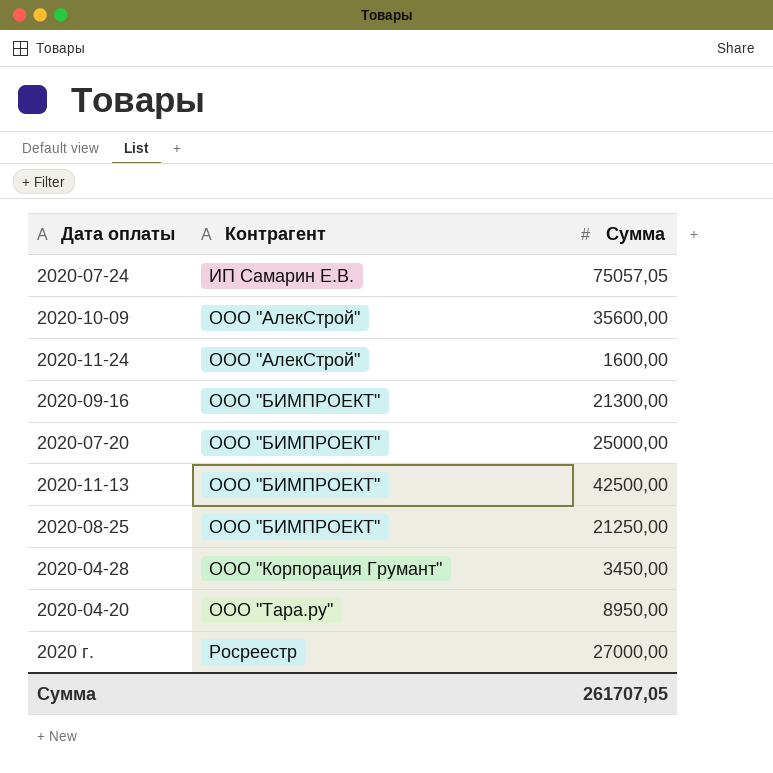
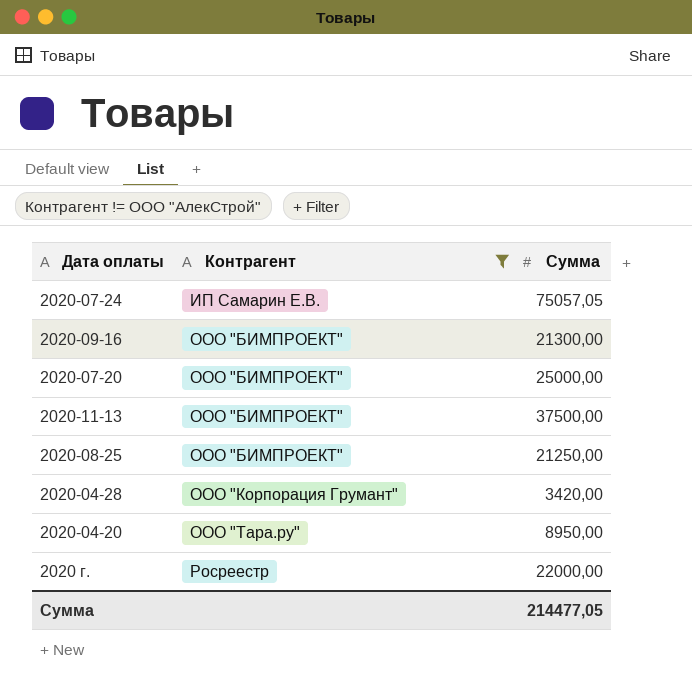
filter: none -> Контрагент != ООО "АлекСтрой"
2020-11-13 | Сумма: 42500,00 -> 37500,00
2020-04-28 | Сумма: 3450,00 -> 3420,00
2020 г. | Сумма: 27000,00 -> 22000,00
Сумма | Сумма: 261707,05 -> 214477,05

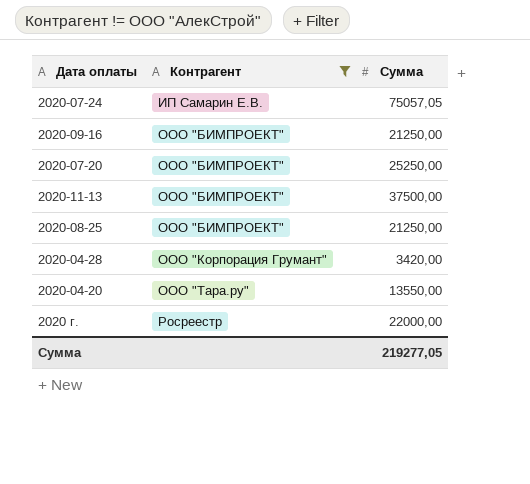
2020-09-16 | Сумма: 21300,00 -> 21250,00
2020-07-20 | Сумма: 25000,00 -> 25250,00
2020-04-20 | Сумма: 8950,00 -> 13550,00
Сумма | Сумма: 214477,05 -> 219277,05

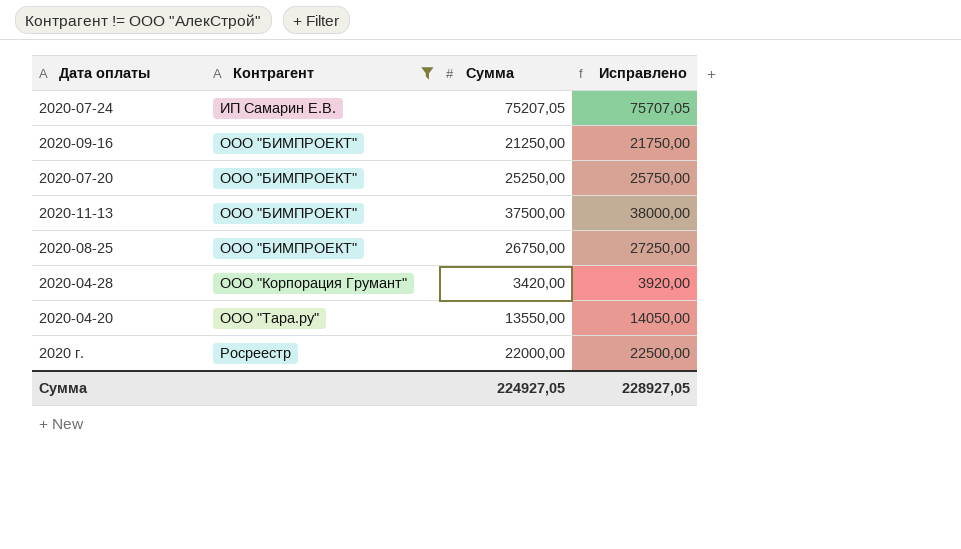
column Исправлено | formula: none -> [Сумма] + 500
2020-07-24 | Сумма: 75057,05 -> 75207,05
2020-08-25 | Сумма: 21250,00 -> 26750,00
Сумма | Сумма: 219277,05 -> 224927,05

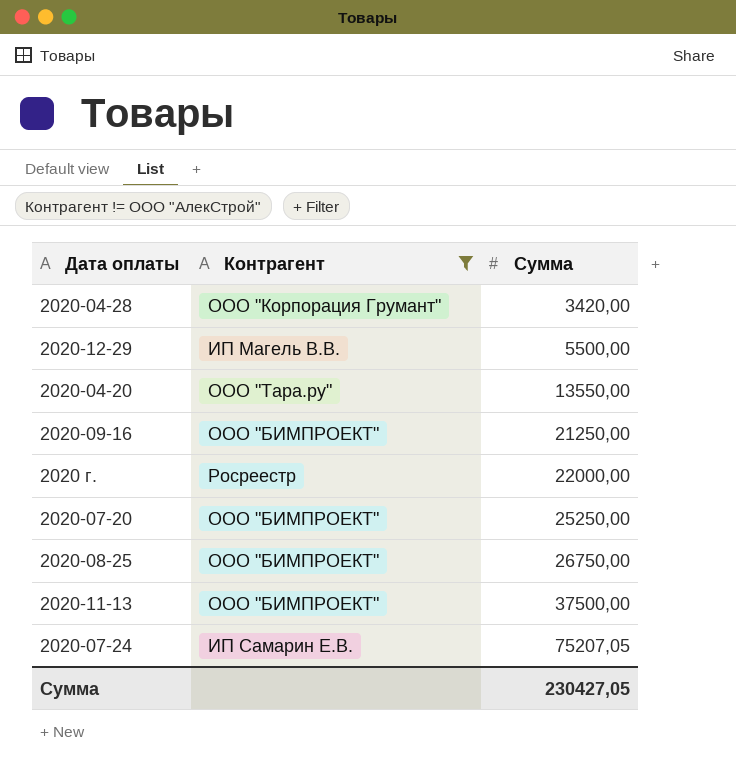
row order: Контрагент ascending -> Сумма ascending
column Исправлено | formula: [Сумма] + 500 -> none
row 2020-12-29: none -> ИП Магель В.В. | 5500,00
Сумма | Сумма: 224927,05 -> 230427,05

